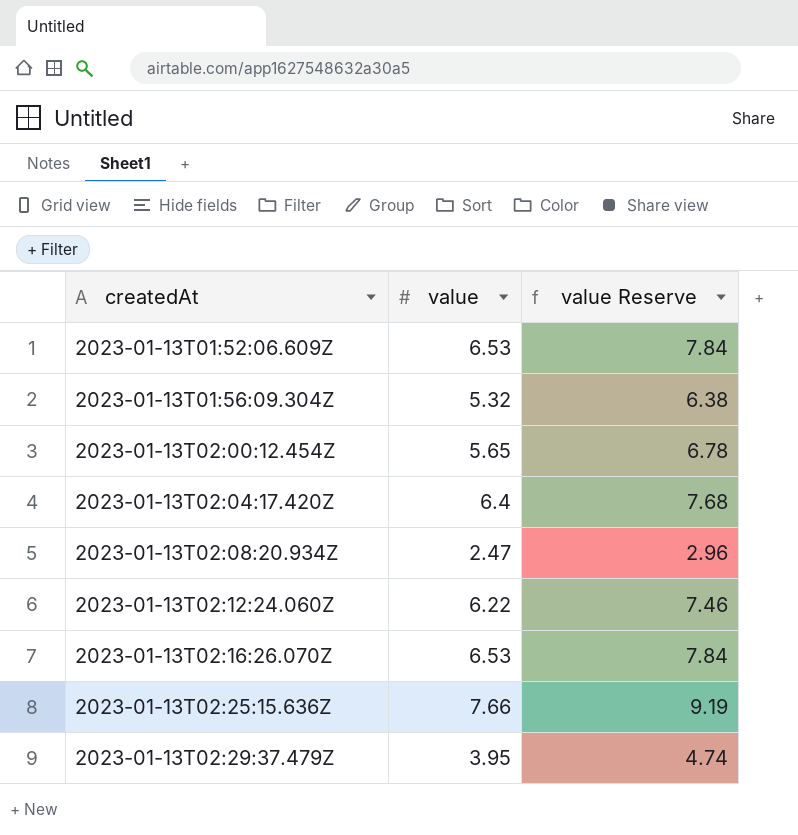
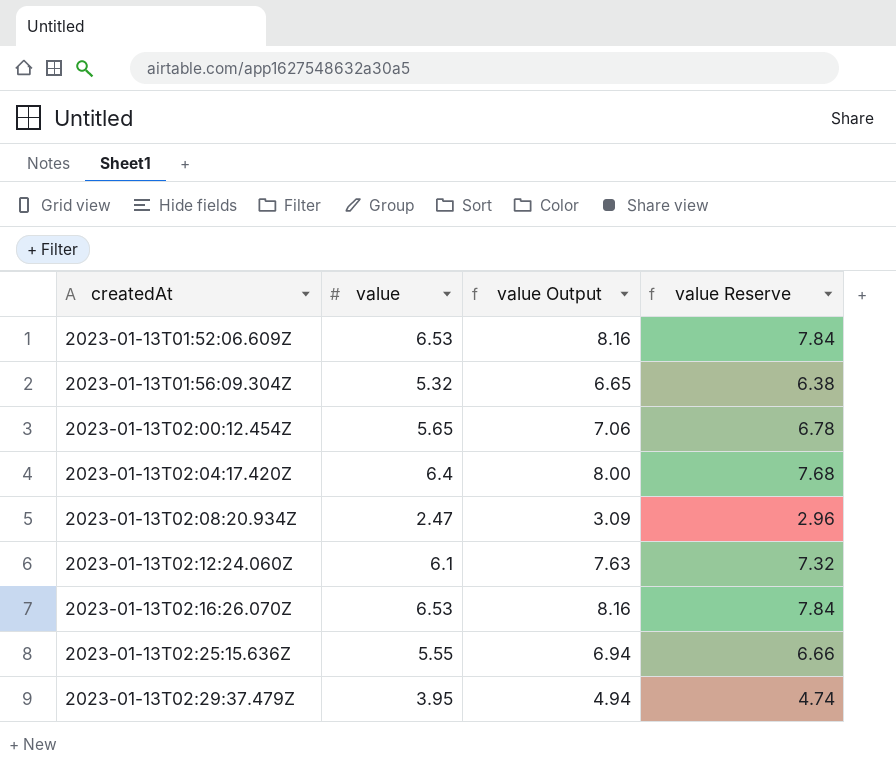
column value Output | formula: none -> [value] * 1.25
2023-01-13T02:12:24.060Z | value: 6.22 -> 6.1
2023-01-13T02:12:24.060Z | value Reserve: 7.46 -> 7.32
2023-01-13T02:25:15.636Z | value: 7.66 -> 5.55
2023-01-13T02:25:15.636Z | value Reserve: 9.19 -> 6.66

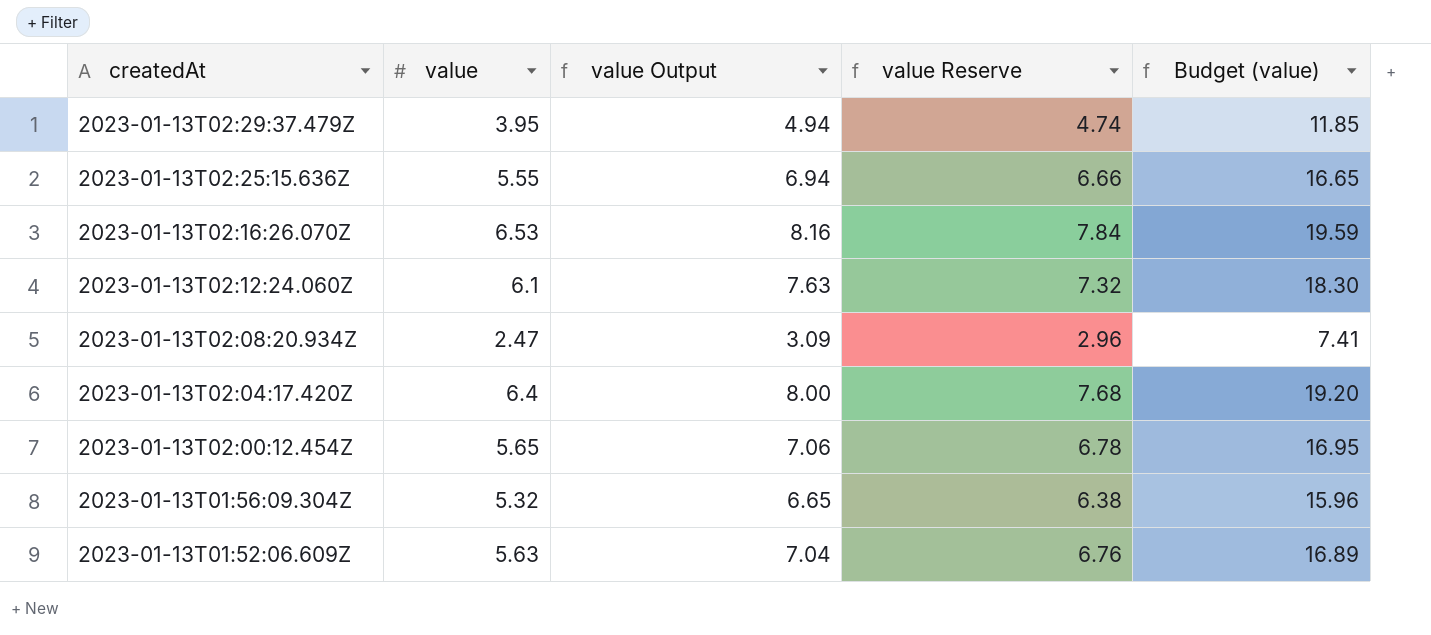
row order: createdAt ascending -> createdAt descending
column Budget (value) | formula: none -> [value] * 3
2023-01-13T01:52:06.609Z | value: 6.53 -> 5.63
2023-01-13T01:52:06.609Z | value Output: 8.16 -> 7.04
2023-01-13T01:52:06.609Z | value Reserve: 7.84 -> 6.76

